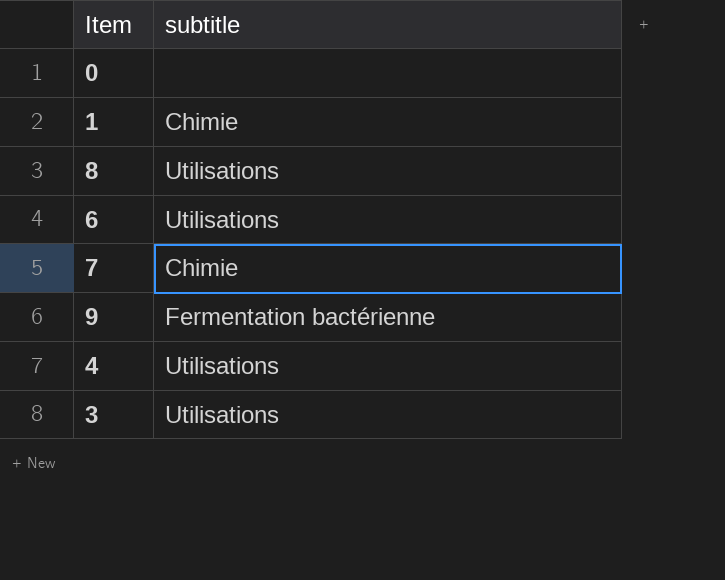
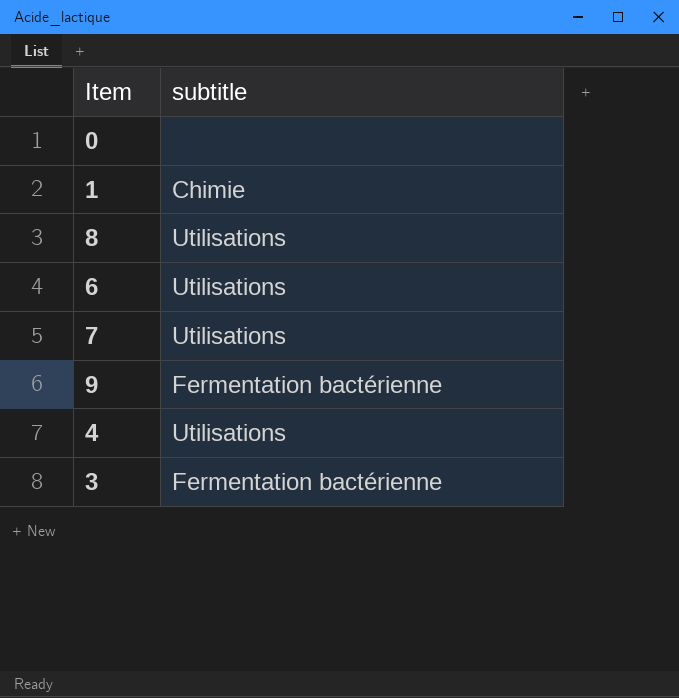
7 | subtitle: Chimie -> Utilisations
3 | subtitle: Utilisations -> Fermentation bactérienne

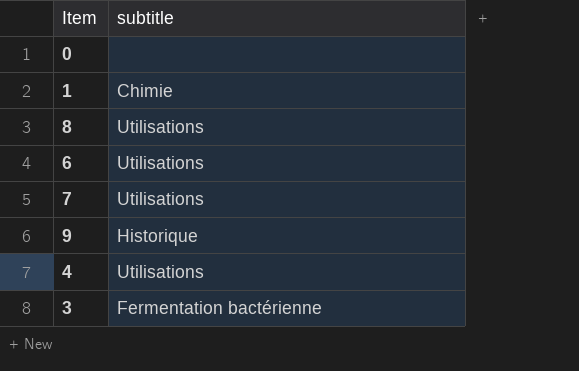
9 | subtitle: Fermentation bactérienne -> Historique

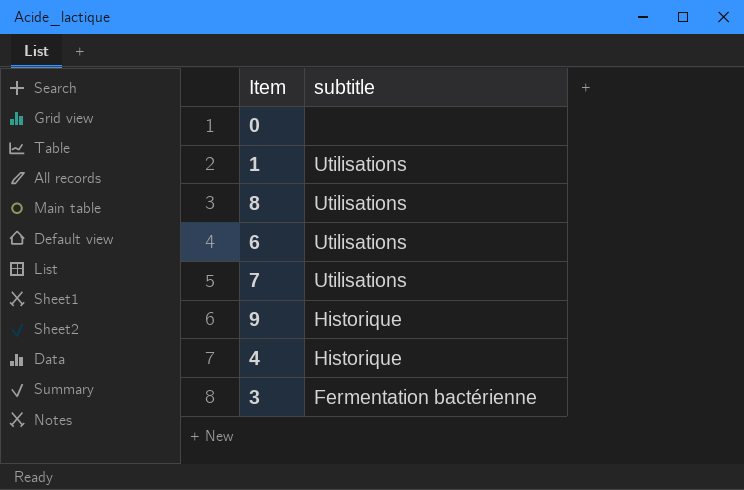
1 | subtitle: Chimie -> Utilisations
4 | subtitle: Utilisations -> Historique

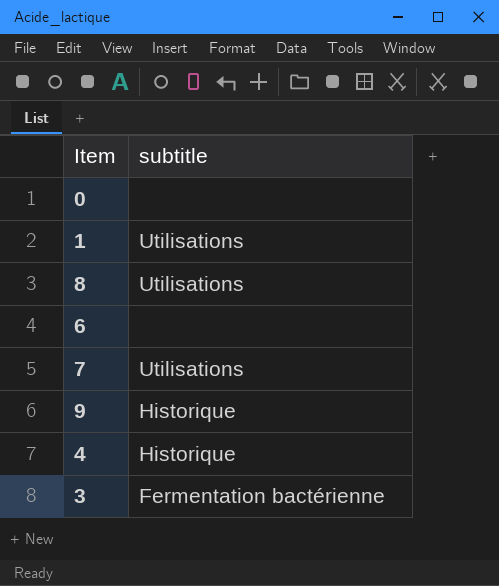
6 | subtitle: Utilisations -> none

